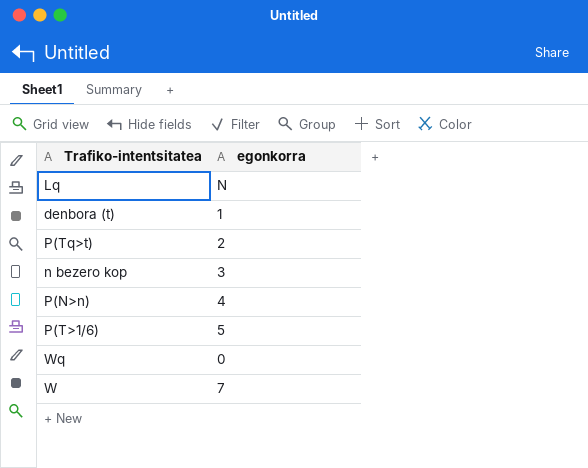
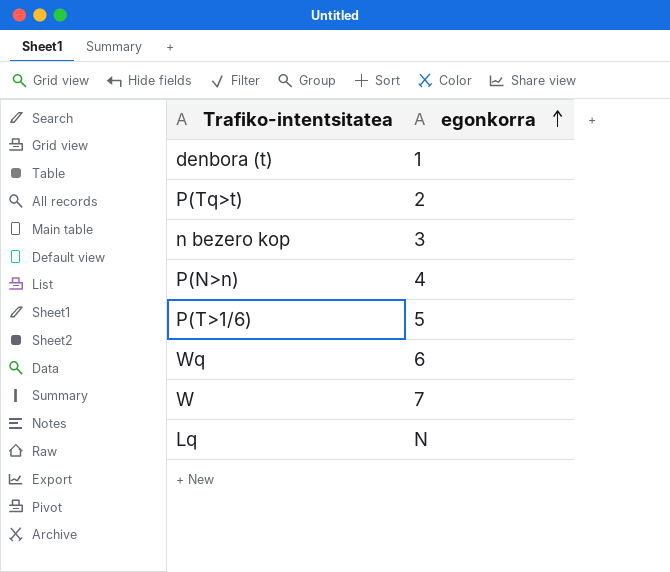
row order: none -> egonkorra ascending
Wq | egonkorra: 0 -> 6

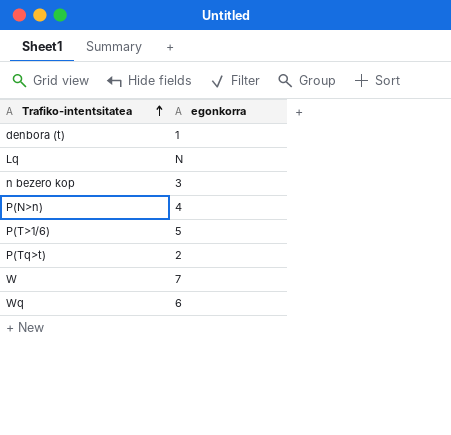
row order: egonkorra ascending -> Trafiko-intentsitatea ascending

